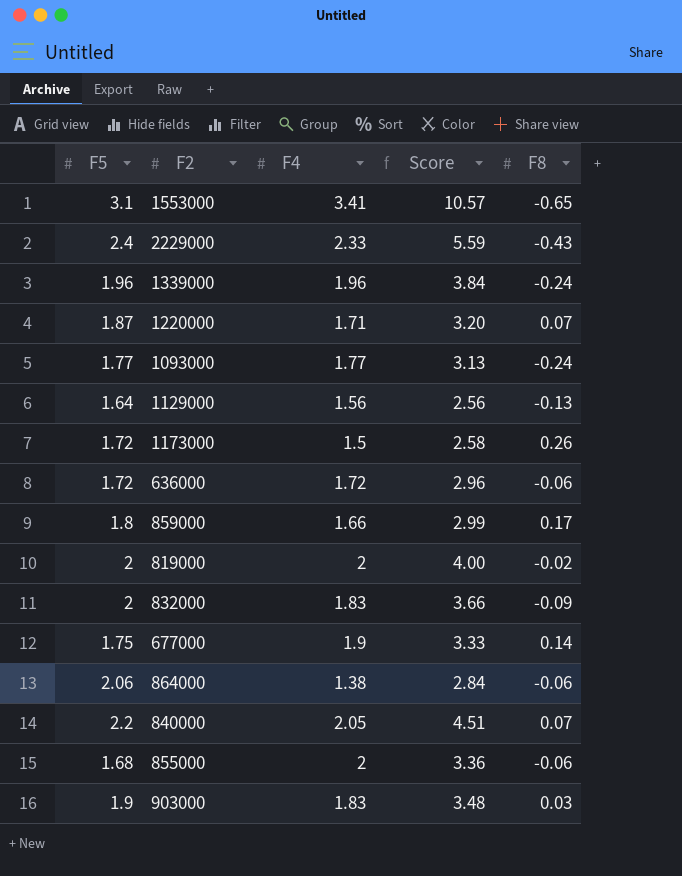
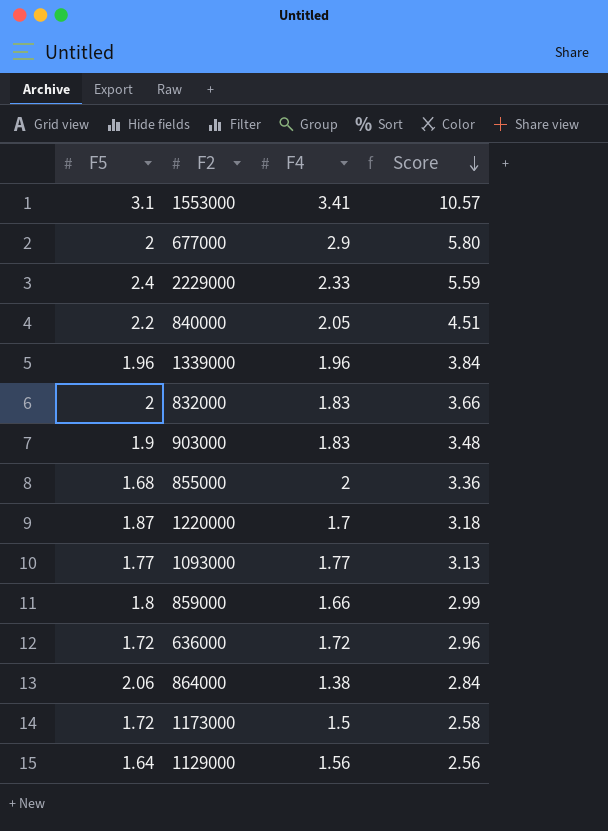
row order: none -> Score descending
column F8 | position: 5 -> none
row 819000: 2 | 2 | 4.00 | -0.02 -> none
677000 | F5: 1.75 -> 2
677000 | F4: 1.9 -> 2.9
677000 | Score: 3.33 -> 5.80
1220000 | F4: 1.71 -> 1.7
1220000 | Score: 3.20 -> 3.18

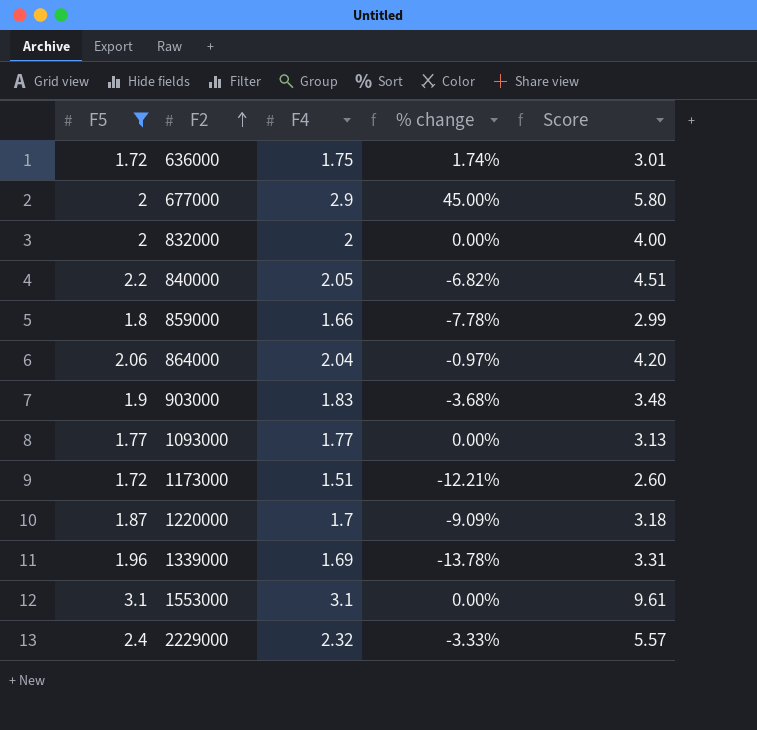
filter: none -> F5 >= 1.72
row order: Score descending -> F2 ascending
column % change | formula: none -> ([F4] - [F5]) / [F5]
636000 | F4: 1.72 -> 1.75
636000 | Score: 2.96 -> 3.01
832000 | F4: 1.83 -> 2
832000 | Score: 3.66 -> 4.00
864000 | F4: 1.38 -> 2.04
864000 | Score: 2.84 -> 4.20
1173000 | F4: 1.5 -> 1.51
1173000 | Score: 2.58 -> 2.60
1339000 | F4: 1.96 -> 1.69
1339000 | Score: 3.84 -> 3.31
1553000 | F4: 3.41 -> 3.1
1553000 | Score: 10.57 -> 9.61
2229000 | F4: 2.33 -> 2.32
2229000 | Score: 5.59 -> 5.57

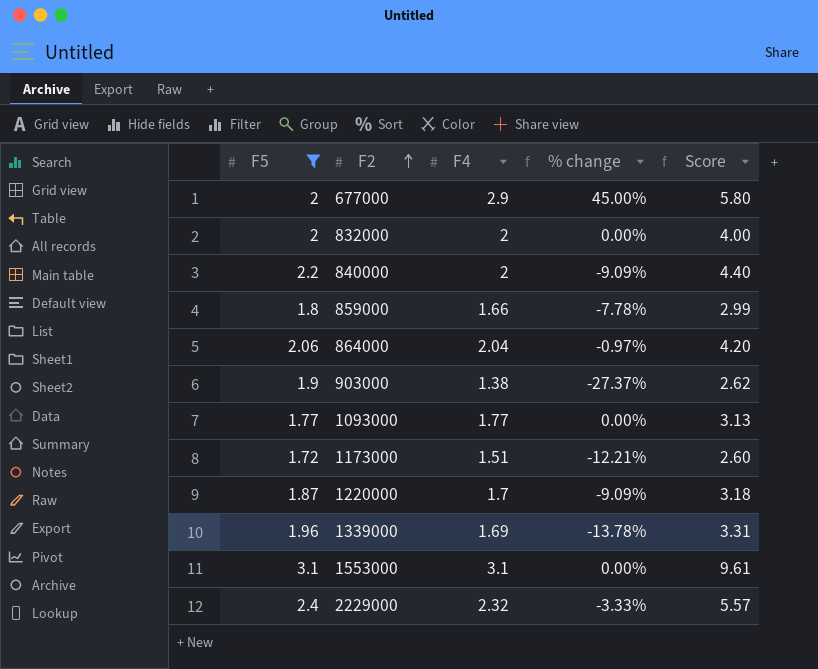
row 636000: 1.72 | 1.75 | 1.74% | 3.01 -> none
840000 | F4: 2.05 -> 2
840000 | % change: -6.82% -> -9.09%
840000 | Score: 4.51 -> 4.40
903000 | F4: 1.83 -> 1.38
903000 | % change: -3.68% -> -27.37%
903000 | Score: 3.48 -> 2.62

